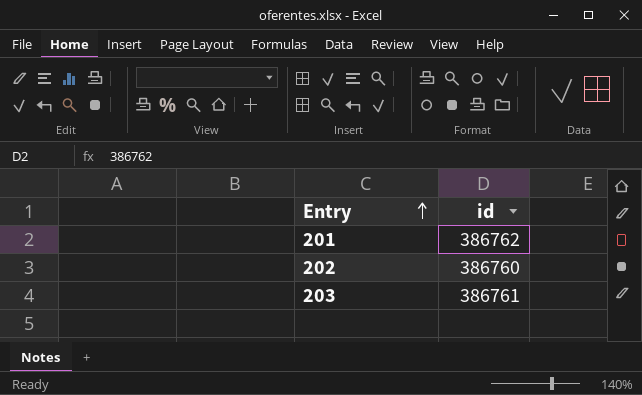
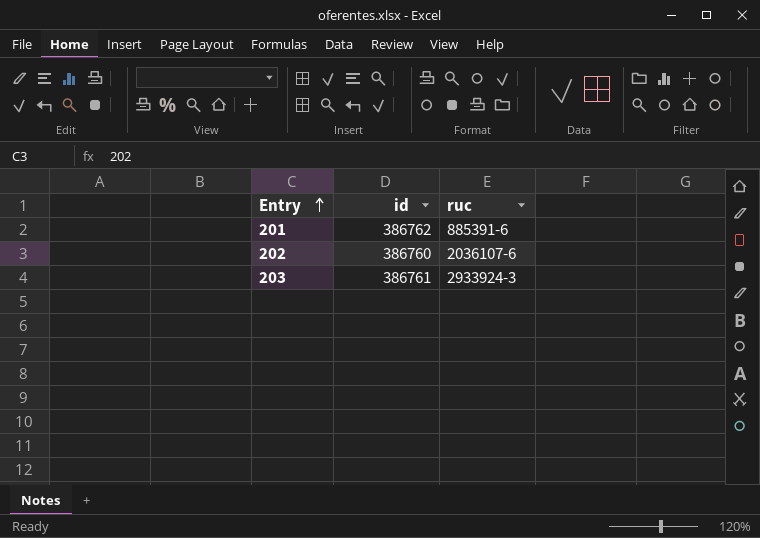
column ruc | position: none -> 3

